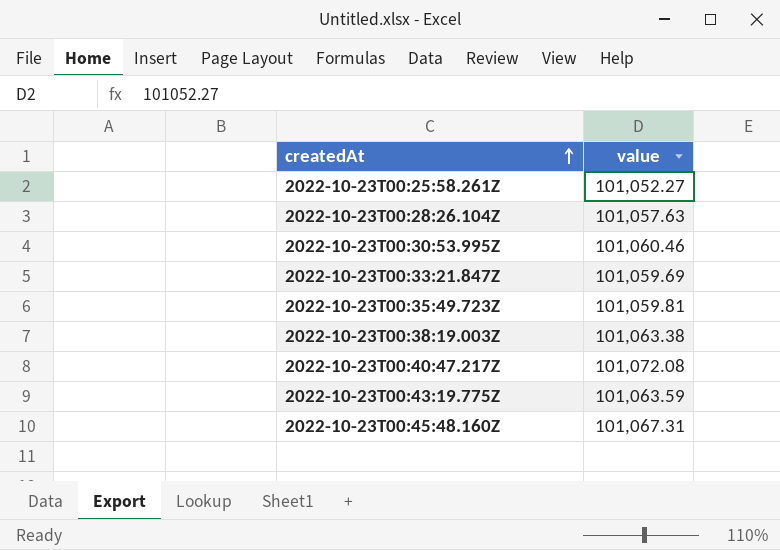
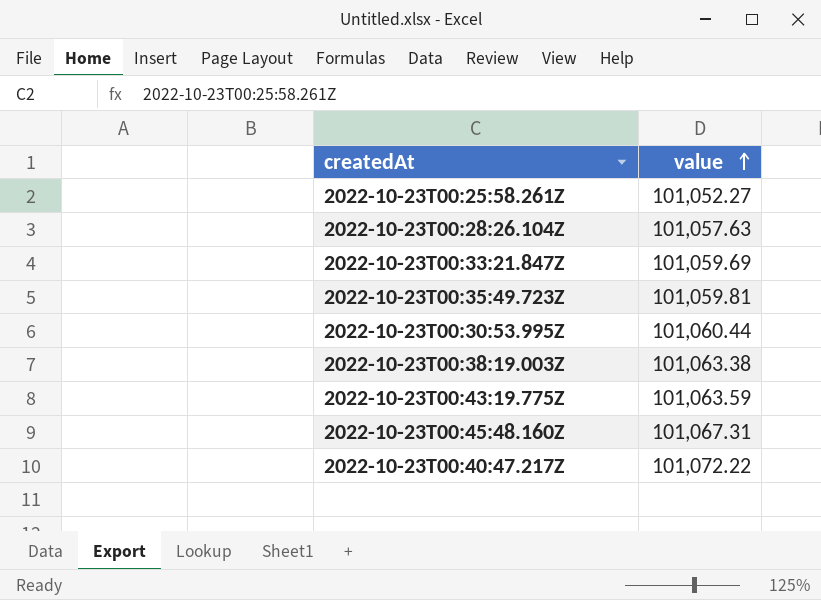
row order: createdAt ascending -> value ascending
2022-10-23T00:30:53.995Z | value: 101,060.46 -> 101,060.44
2022-10-23T00:40:47.217Z | value: 101,072.08 -> 101,072.22

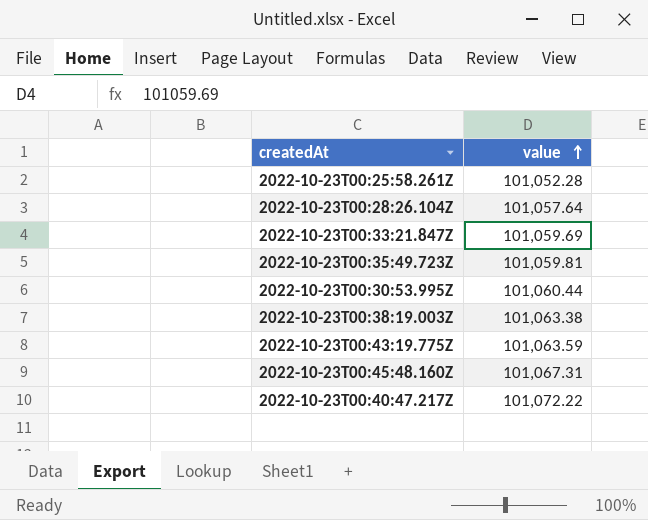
2022-10-23T00:25:58.261Z | value: 101,052.27 -> 101,052.28
2022-10-23T00:28:26.104Z | value: 101,057.63 -> 101,057.64

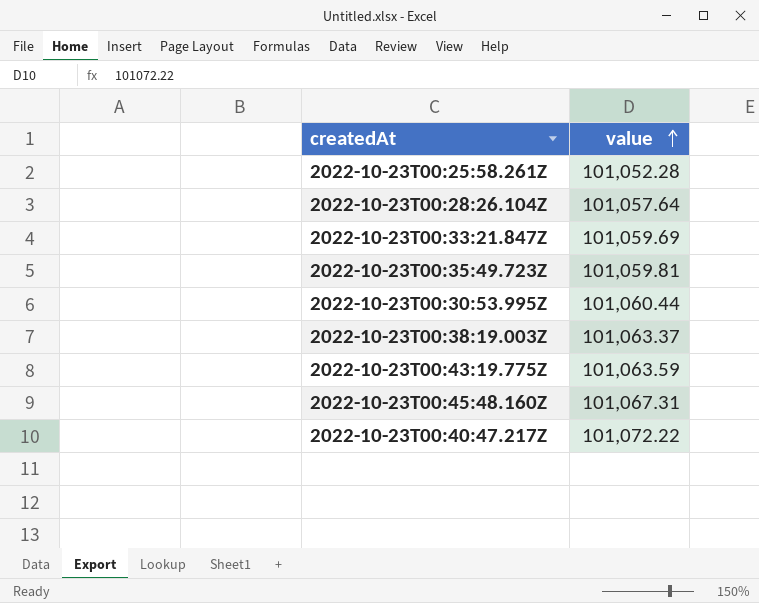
2022-10-23T00:38:19.003Z | value: 101,063.38 -> 101,063.37

